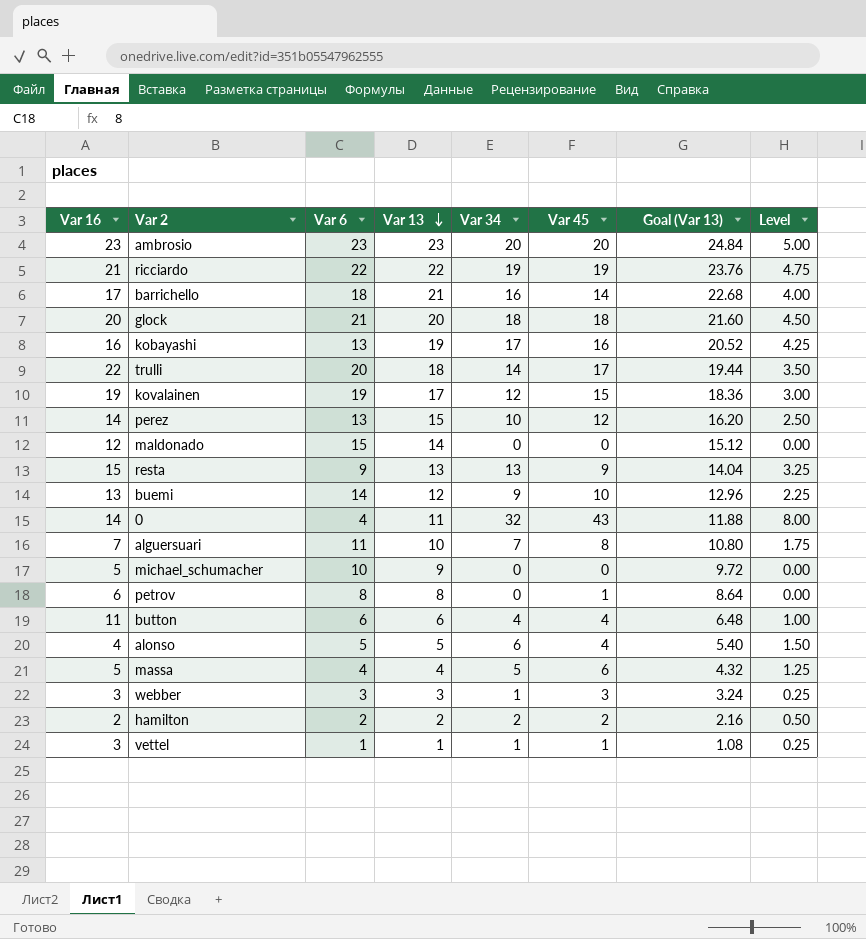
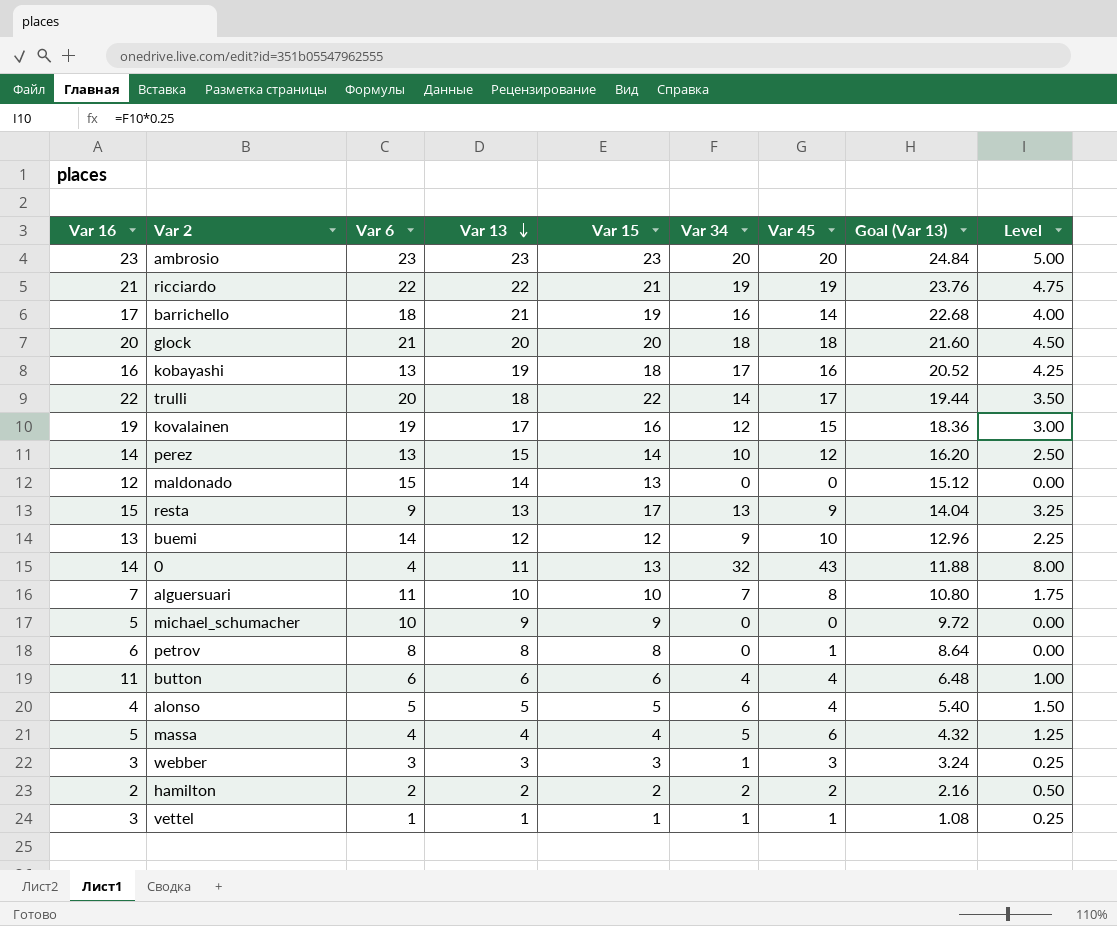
column Var 15 | position: none -> 5

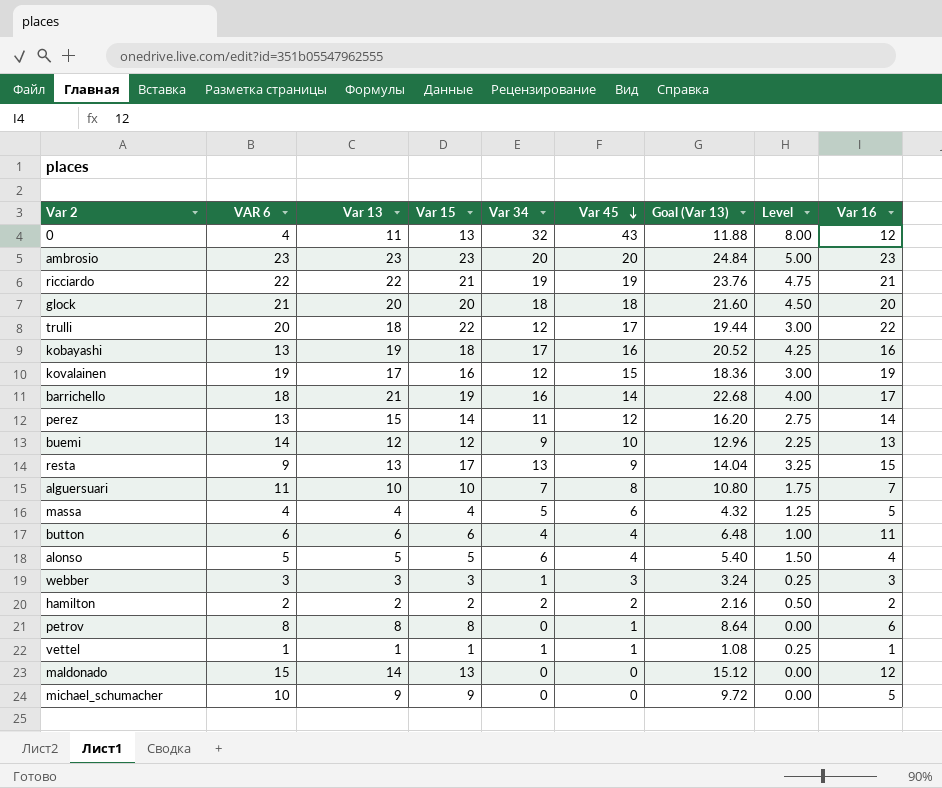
row order: Var 13 descending -> Var 45 descending
column name: Var 6 -> VAR 6
column Var 16 | position: 1 -> 9
0 | Var 16: 14 -> 12
trulli | Var 34: 14 -> 12
trulli | Level: 3.50 -> 3.00
perez | Var 34: 10 -> 11
perez | Level: 2.50 -> 2.75
vettel | Var 16: 3 -> 1

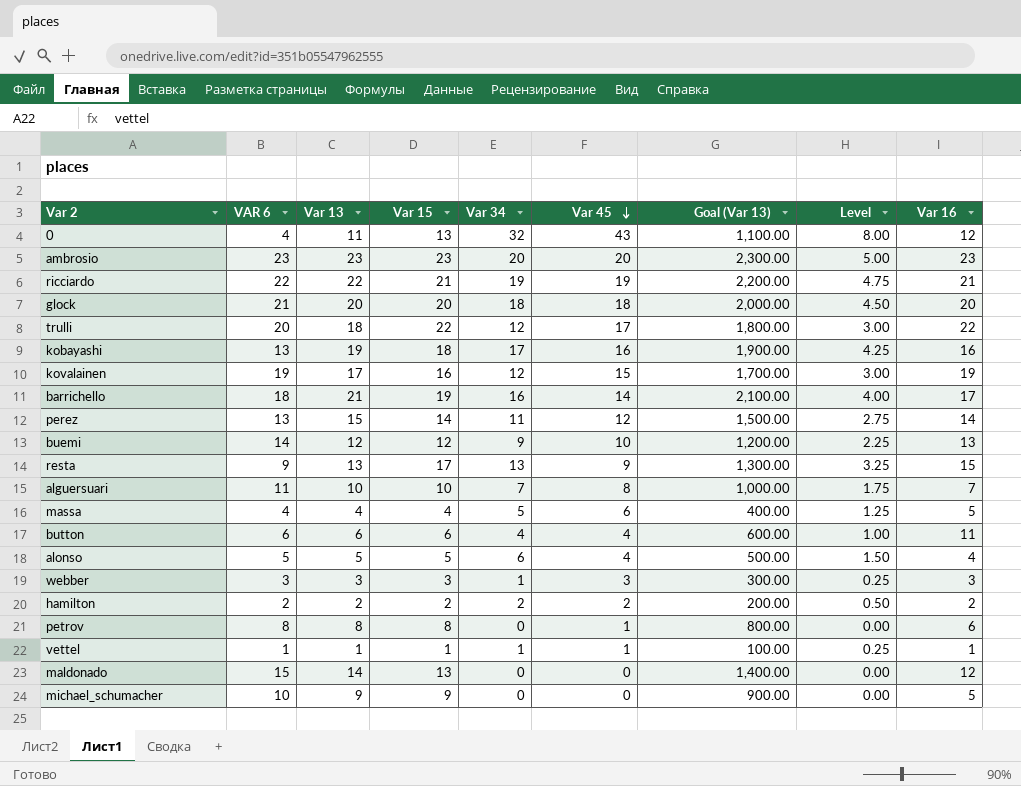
column Goal (Var 13) | formula: [Var 13] * 1.08 -> [Var 13] * 100

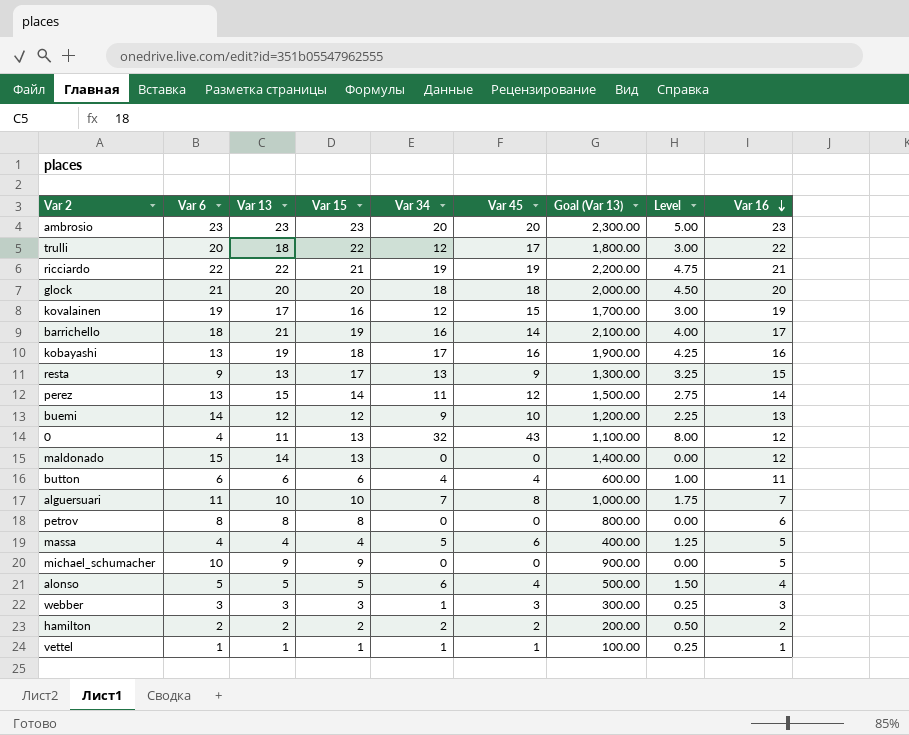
row order: Var 45 descending -> Var 16 descending
column name: VAR 6 -> Var 6
petrov | Var 45: 1 -> 0

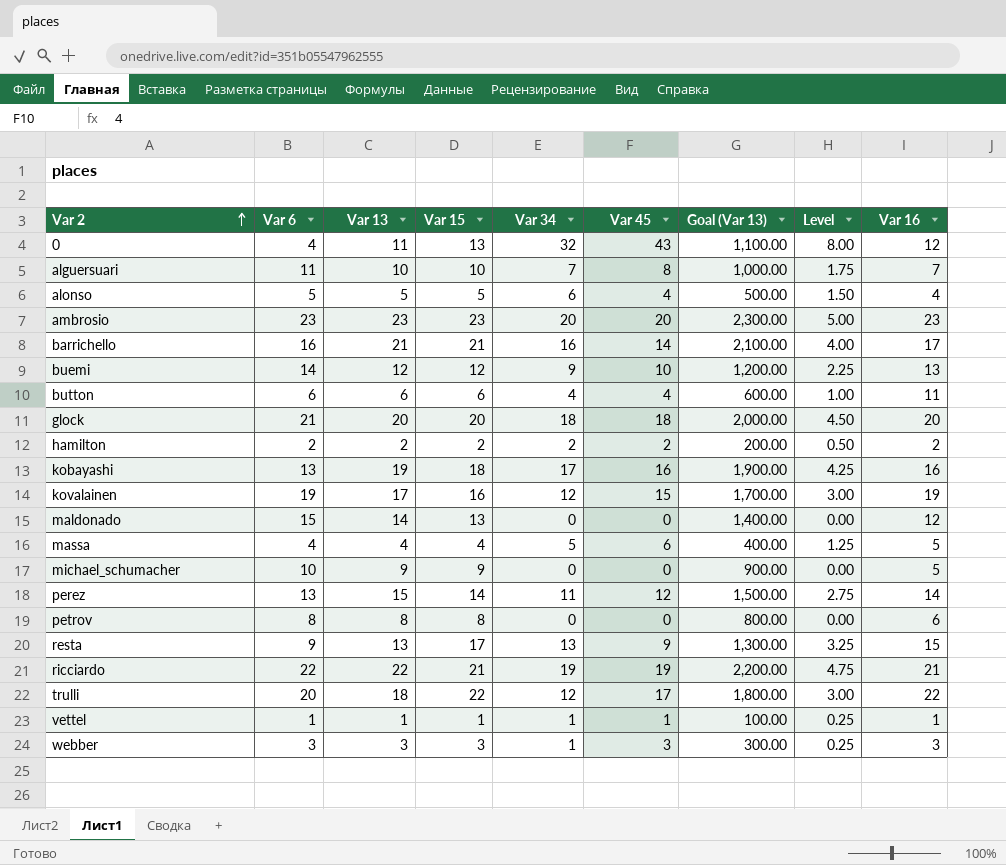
row order: Var 16 descending -> Var 2 ascending
barrichello | Var 6: 18 -> 16
barrichello | Var 15: 19 -> 21

